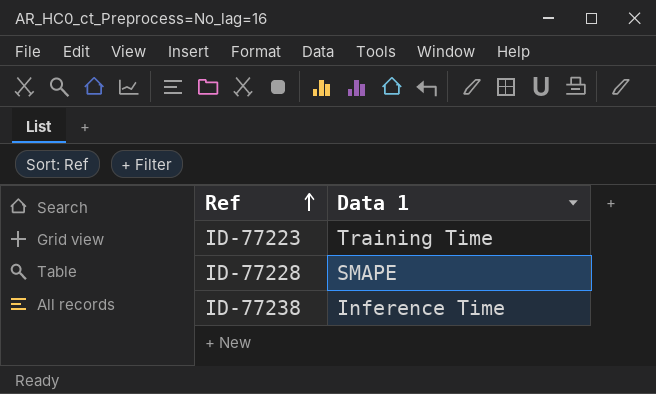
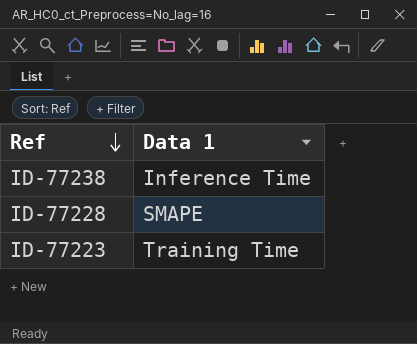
row order: Ref ascending -> Ref descending

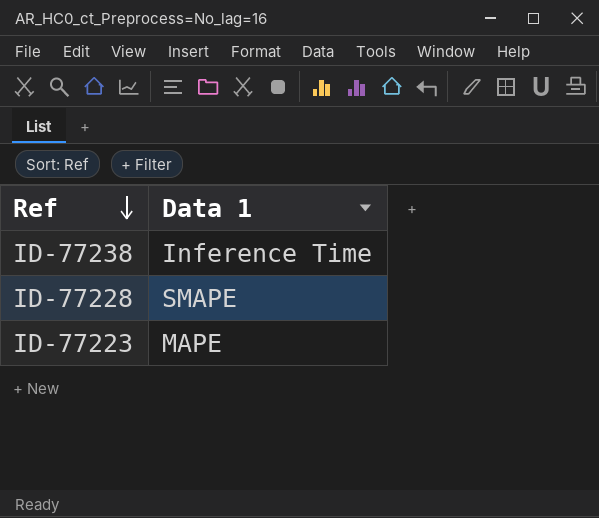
ID-77223 | Data 1: Training Time -> MAPE

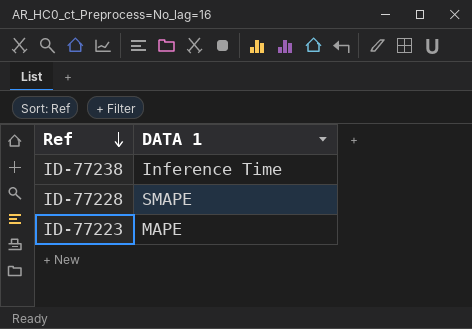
column name: Data 1 -> DATA 1

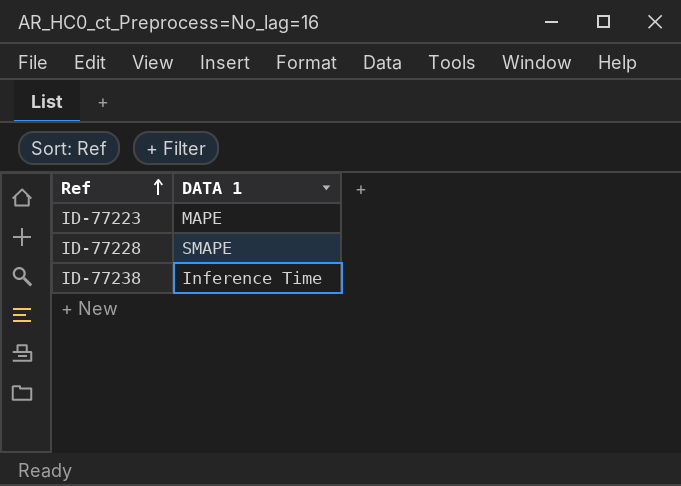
row order: Ref descending -> Ref ascending

